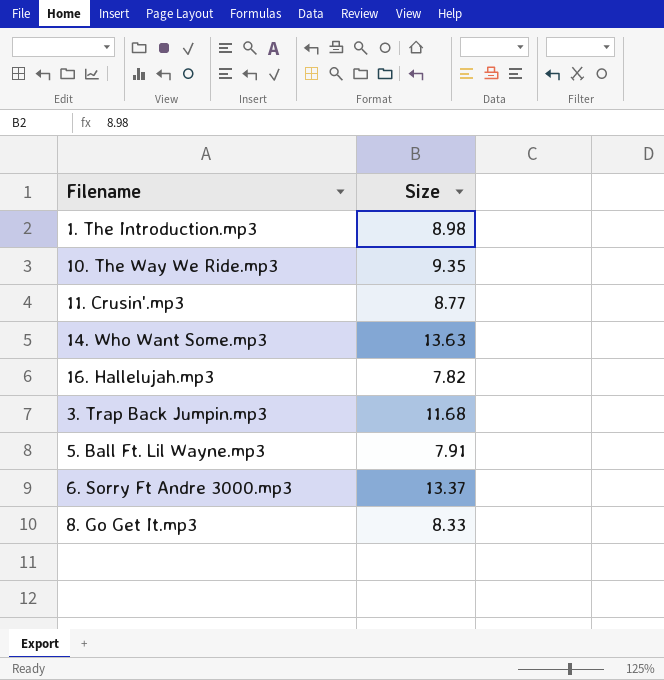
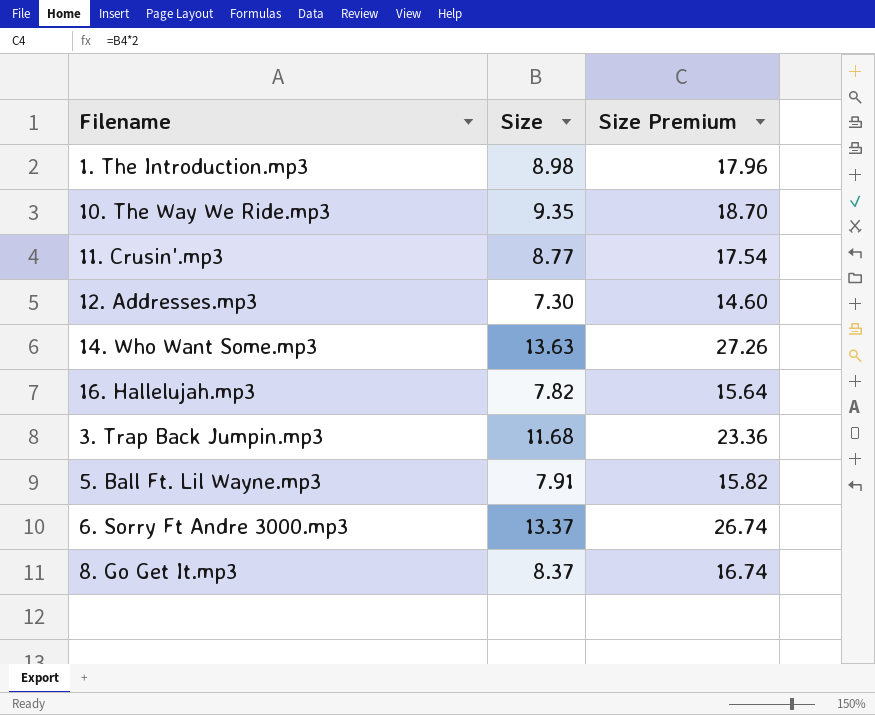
column Size Premium | formula: none -> [Size] * 2
row 12. Addresses.mp3: none -> 7.30 | 14.60
8. Go Get It.mp3 | Size: 8.33 -> 8.37

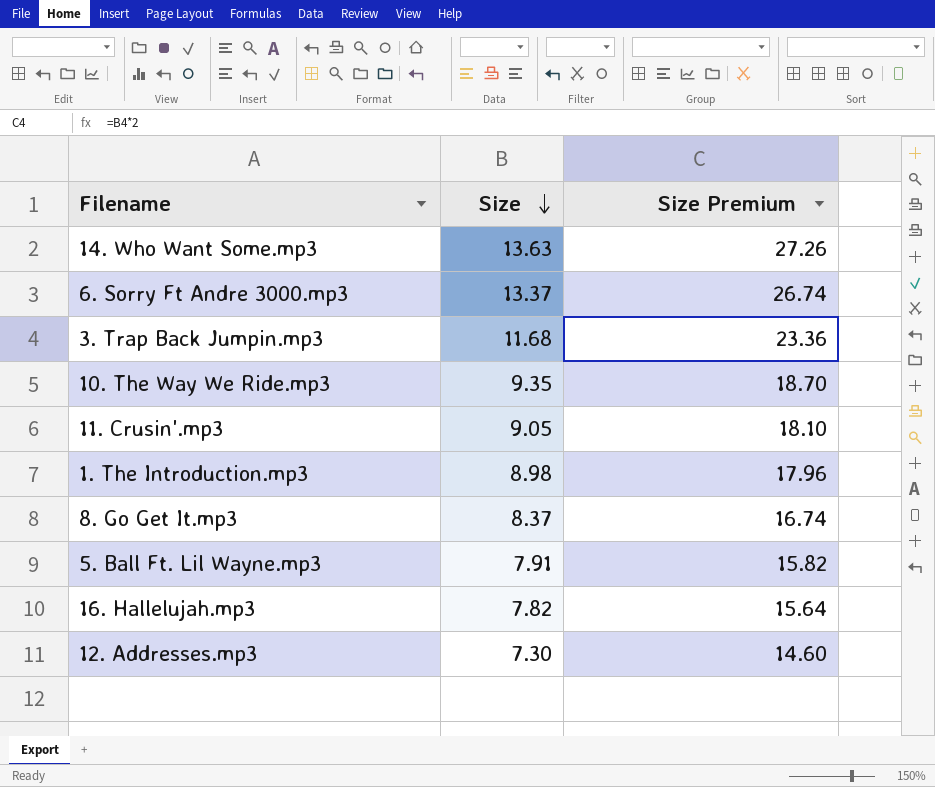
row order: none -> Size descending
11. Crusin'.mp3 | Size: 8.77 -> 9.05
11. Crusin'.mp3 | Size Premium: 17.54 -> 18.10

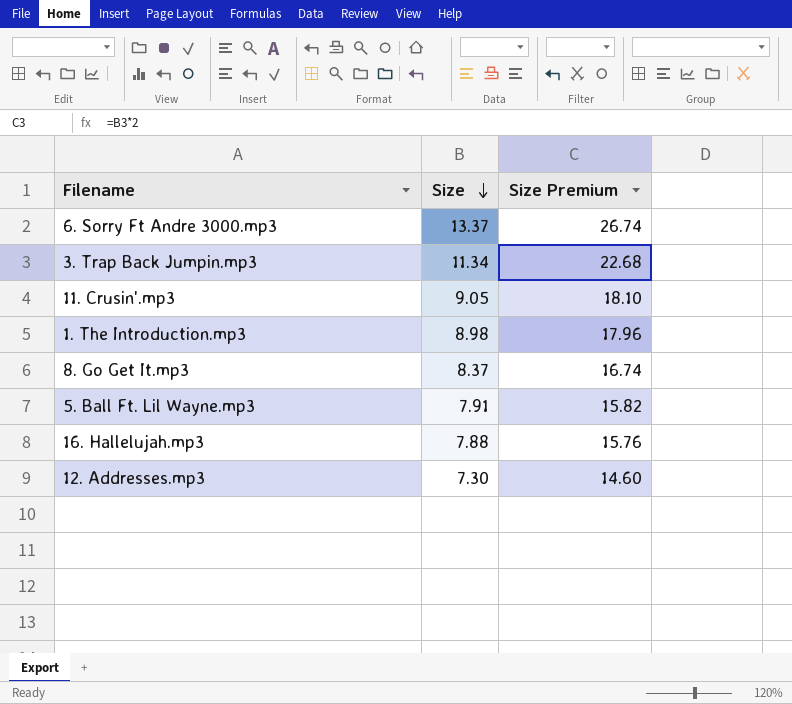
row 14. Who Want Some.mp3: 13.63 | 27.26 -> none
row 10. The Way We Ride.mp3: 9.35 | 18.70 -> none
3. Trap Back Jumpin.mp3 | Size: 11.68 -> 11.34
3. Trap Back Jumpin.mp3 | Size Premium: 23.36 -> 22.68
16. Hallelujah.mp3 | Size: 7.82 -> 7.88
16. Hallelujah.mp3 | Size Premium: 15.64 -> 15.76

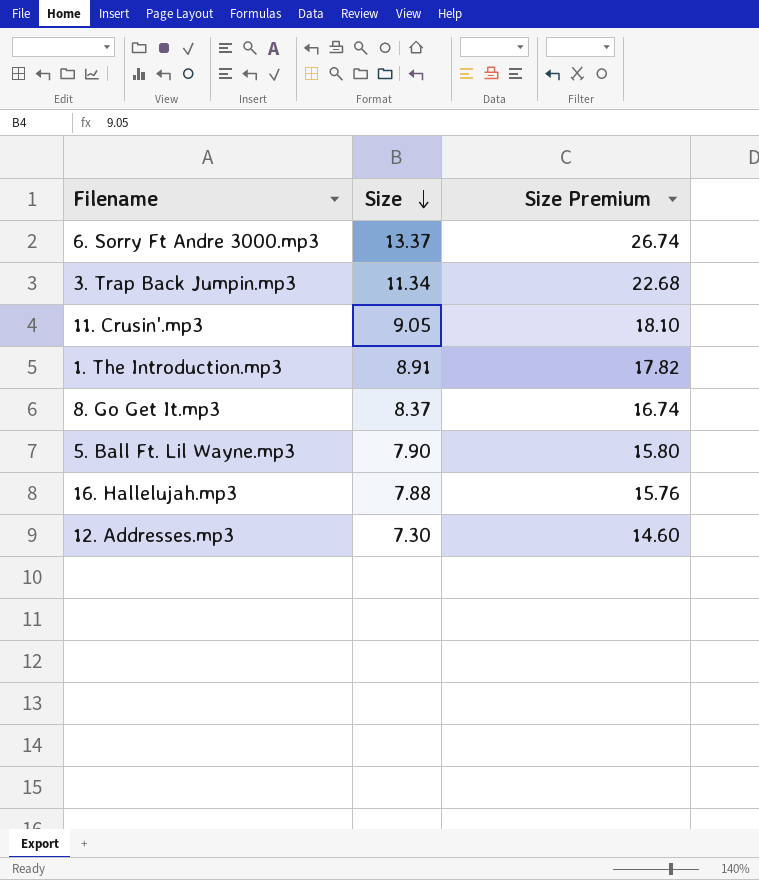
1. The Introduction.mp3 | Size: 8.98 -> 8.91
1. The Introduction.mp3 | Size Premium: 17.96 -> 17.82
5. Ball Ft. Lil Wayne.mp3 | Size: 7.91 -> 7.90
5. Ball Ft. Lil Wayne.mp3 | Size Premium: 15.82 -> 15.80

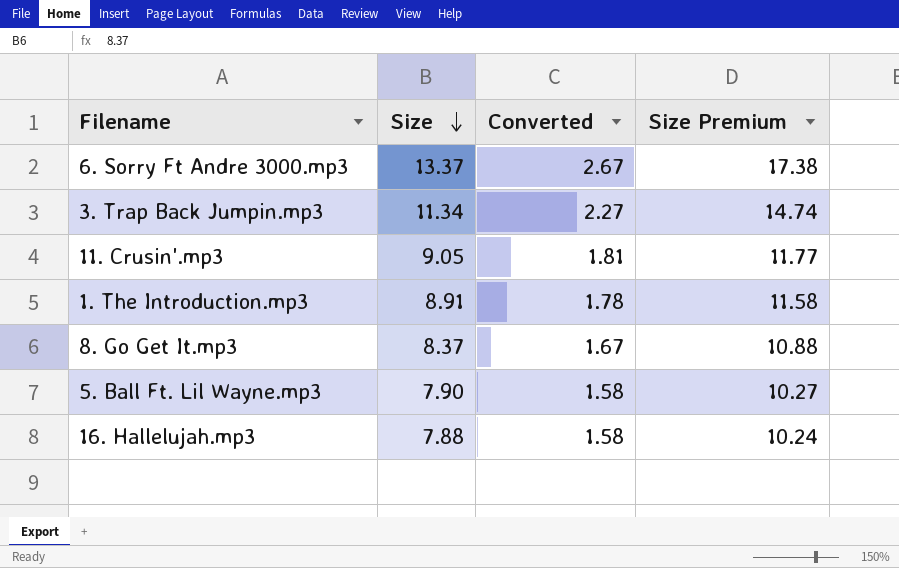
column Converted | formula: none -> [Size] * 0.2
column Size Premium | formula: [Size] * 2 -> [Size] * 1.3
row 12. Addresses.mp3: 7.30 | 14.60 -> none

